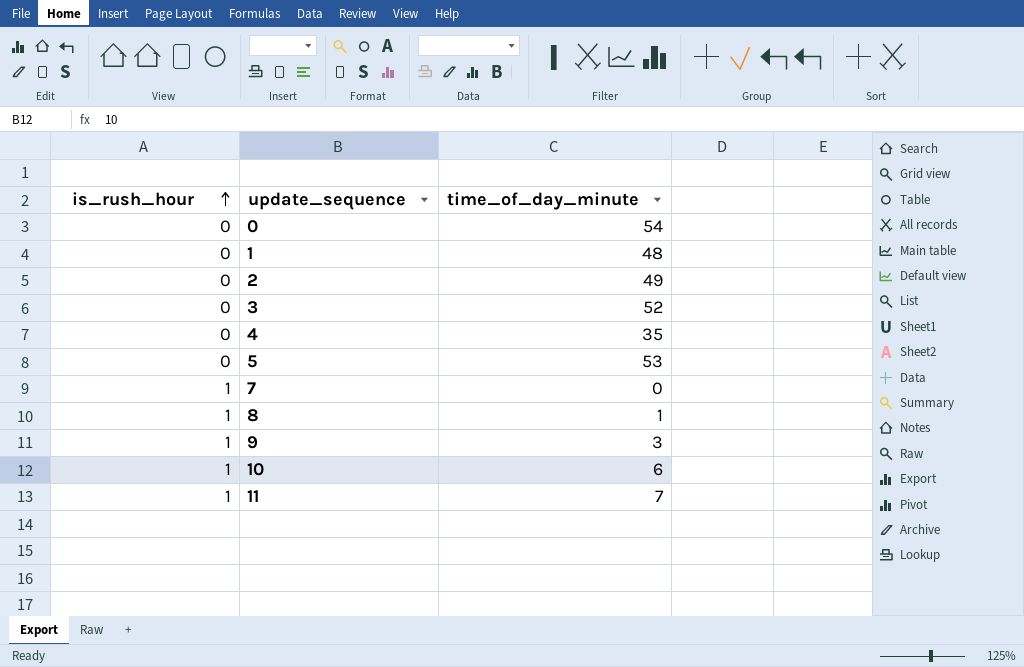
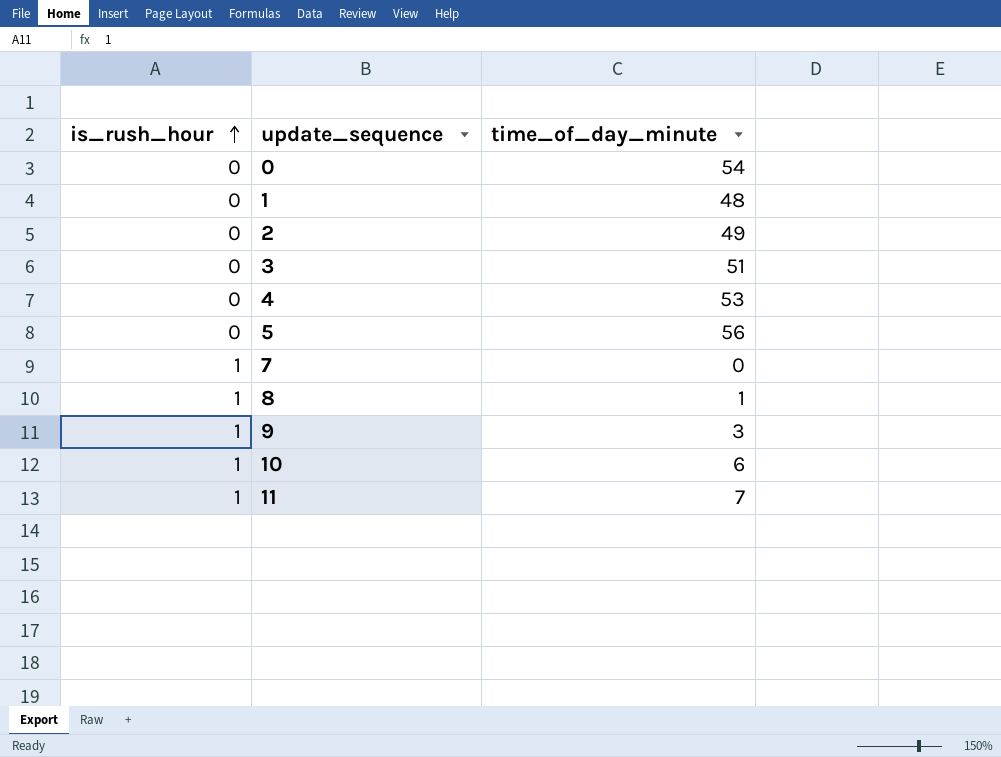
3 | time_of_day_minute: 52 -> 51
4 | time_of_day_minute: 35 -> 53
5 | time_of_day_minute: 53 -> 56

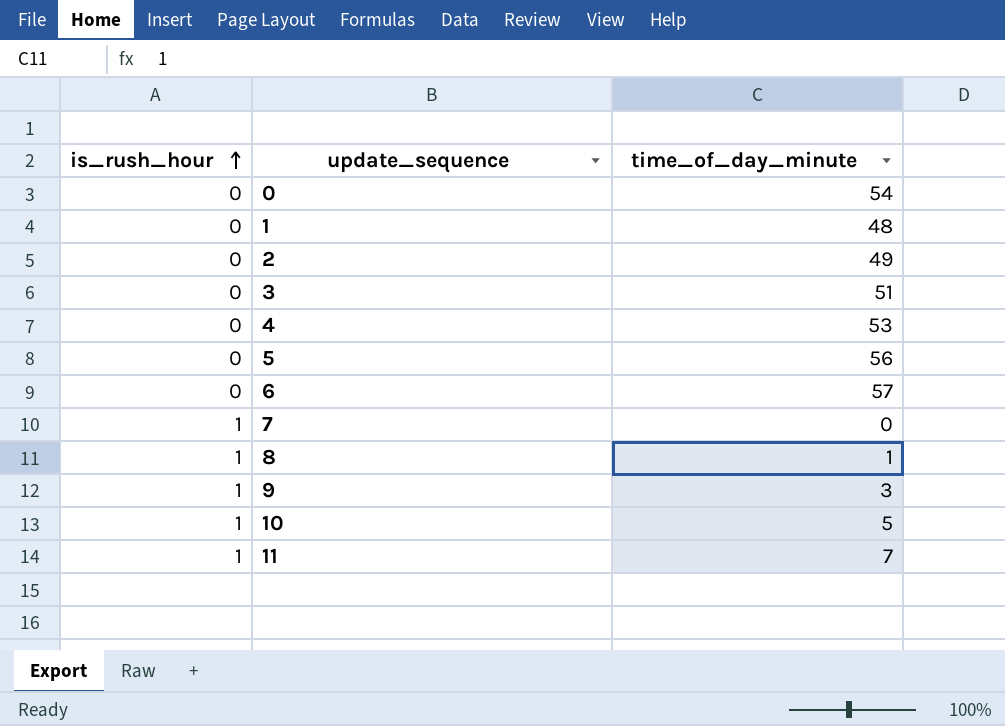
row 6: none -> 0 | 57
10 | time_of_day_minute: 6 -> 5

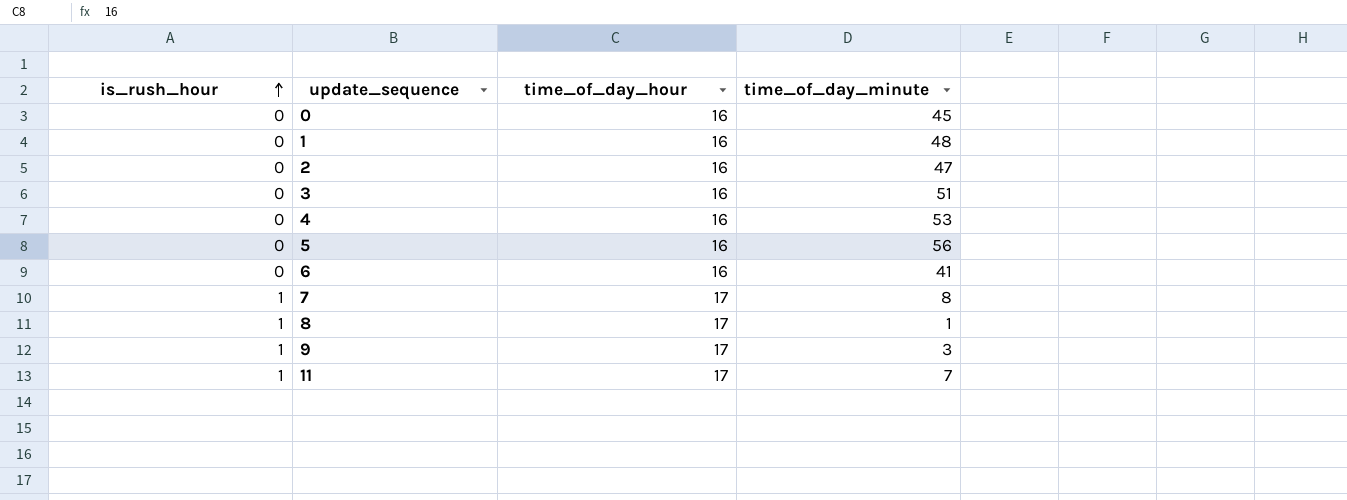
column time_of_day_hour | position: none -> 3
row 10: 1 | 5 -> none
0 | time_of_day_minute: 54 -> 45
2 | time_of_day_minute: 49 -> 47
6 | time_of_day_minute: 57 -> 41
7 | time_of_day_minute: 0 -> 8

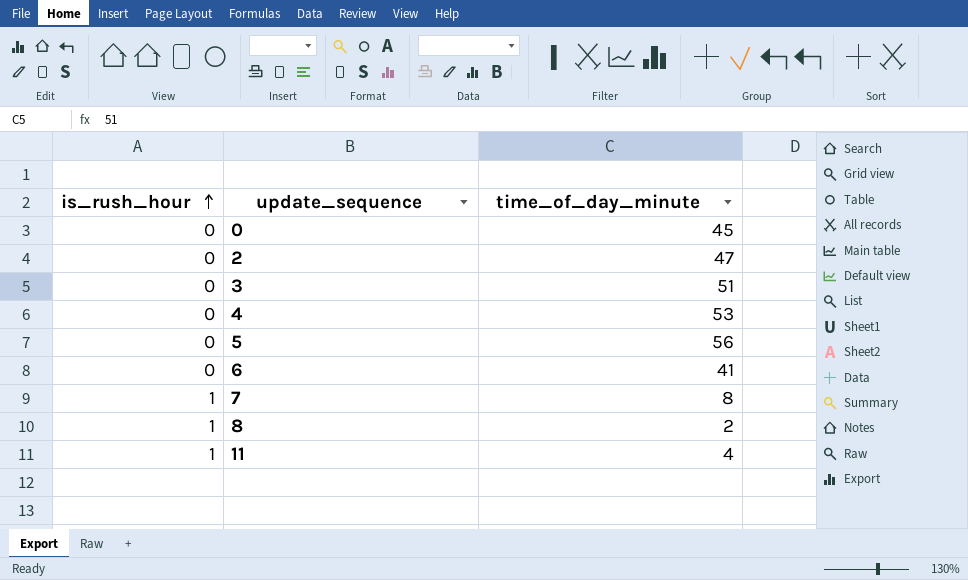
column time_of_day_hour | position: 3 -> none
row 1: 0 | 16 | 48 -> none
row 9: 1 | 17 | 3 -> none
8 | time_of_day_minute: 1 -> 2
11 | time_of_day_minute: 7 -> 4

